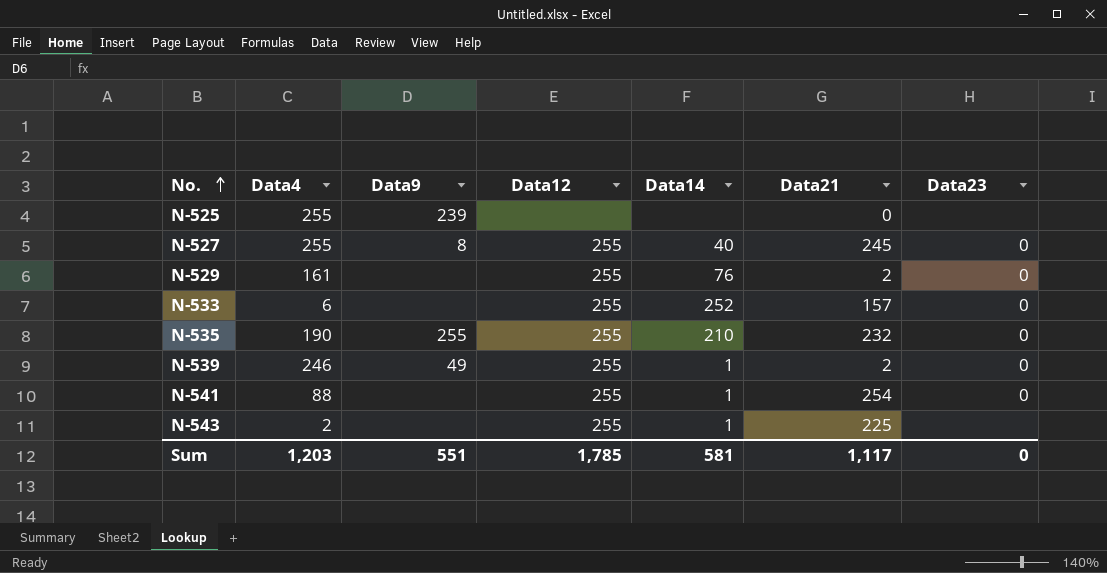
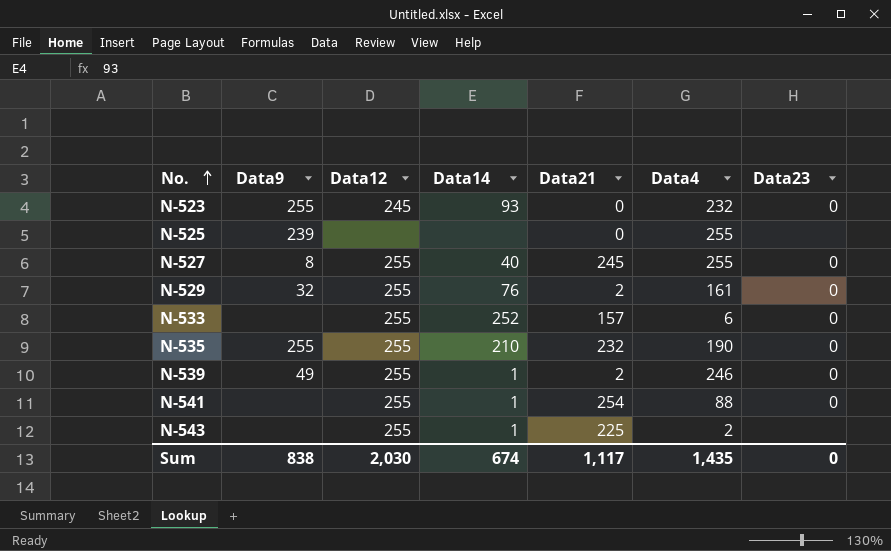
column Data4 | position: 2 -> 6
row N-523: none -> 255 | 245 | 93 | 0 | 232 | 0
N-529 | Data9: none -> 32
Sum | Data9: 551 -> 838
Sum | Data12: 1,785 -> 2,030
Sum | Data14: 581 -> 674
Sum | Data4: 1,203 -> 1,435

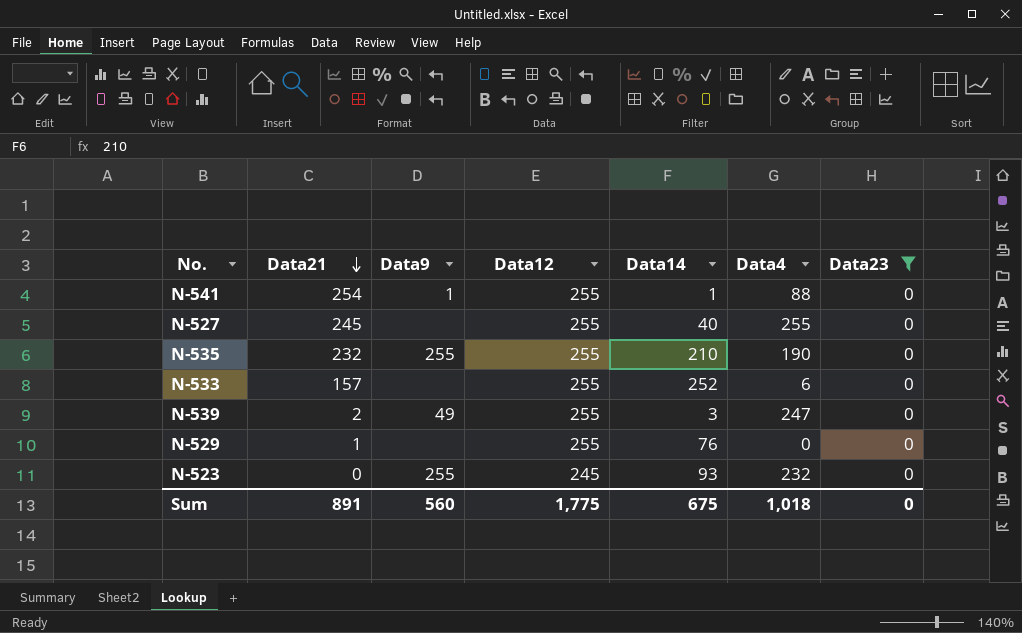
filter: none -> Data23 = 0
row order: No. ascending -> Data21 descending
column Data21 | position: 5 -> 2
N-541 | Data9: none -> 1
N-527 | Data9: 8 -> none
N-539 | Data14: 1 -> 3
N-539 | Data4: 246 -> 247
N-529 | Data21: 2 -> 1
N-529 | Data9: 32 -> none
N-529 | Data4: 161 -> 0
Sum | Data21: 1,117 -> 891
Sum | Data9: 838 -> 560
Sum | Data12: 2,030 -> 1,775
Sum | Data14: 674 -> 675
Sum | Data4: 1,435 -> 1,018

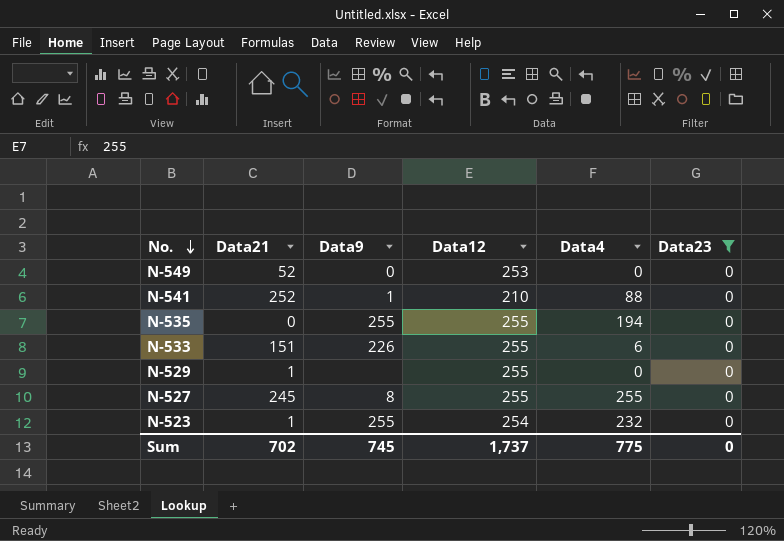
row order: Data21 descending -> No. descending
column Data14 | position: 5 -> none
row N-539: 2 | 49 | 255 | 3 | 247 | 0 -> none
row N-549: none -> 52 | 0 | 253 | 0 | 0
N-541 | Data21: 254 -> 252
N-541 | Data12: 255 -> 210
N-535 | Data21: 232 -> 0
N-535 | Data4: 190 -> 194
N-533 | Data21: 157 -> 151
N-533 | Data9: none -> 226
N-527 | Data9: none -> 8
N-523 | Data21: 0 -> 1
N-523 | Data12: 245 -> 254
Sum | Data21: 891 -> 702
Sum | Data9: 560 -> 745
Sum | Data12: 1,775 -> 1,737
Sum | Data4: 1,018 -> 775

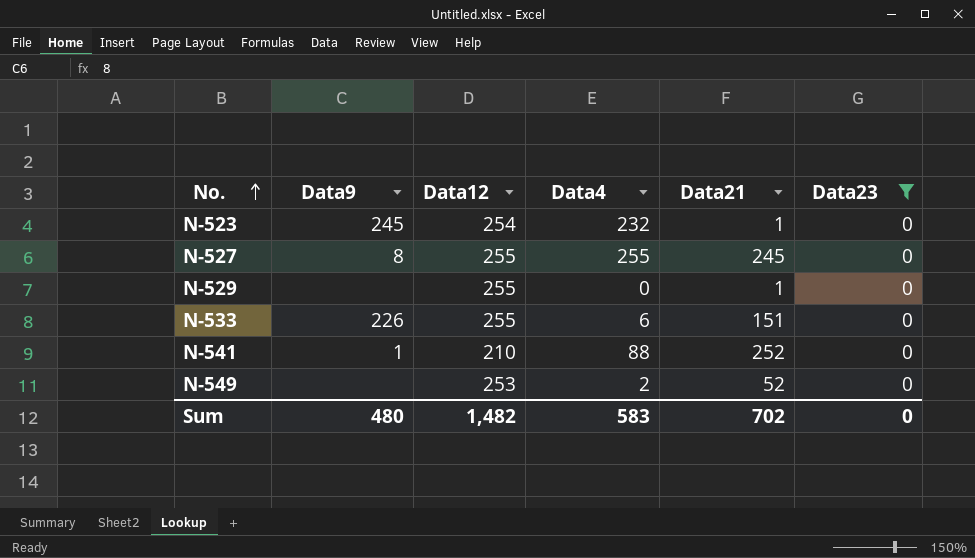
row order: No. descending -> No. ascending
column Data21 | position: 2 -> 5
row N-535: 0 | 255 | 255 | 194 | 0 -> none
N-523 | Data9: 255 -> 245
N-549 | Data9: 0 -> none
N-549 | Data4: 0 -> 2
Sum | Data9: 745 -> 480
Sum | Data12: 1,737 -> 1,482
Sum | Data4: 775 -> 583

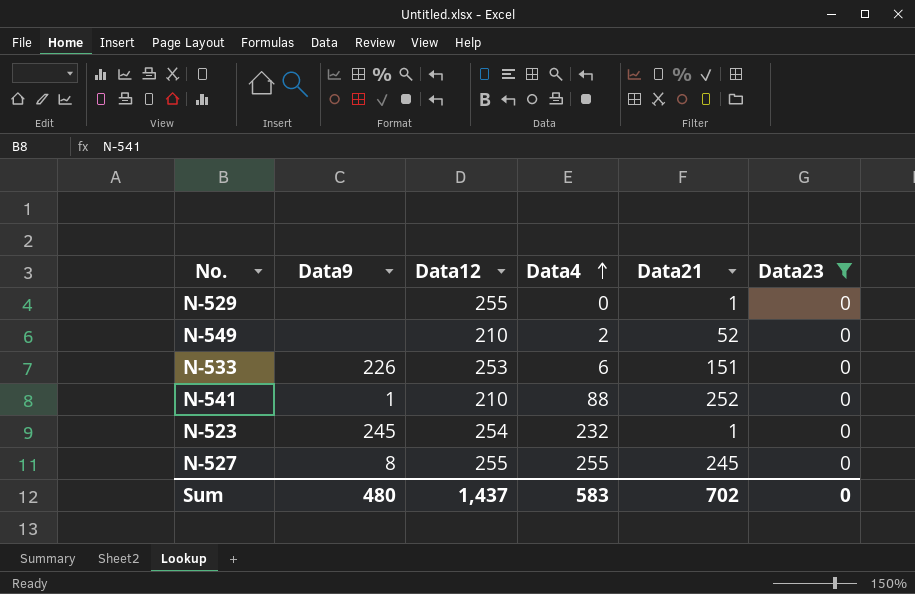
row order: No. ascending -> Data4 ascending
N-549 | Data12: 253 -> 210
N-533 | Data12: 255 -> 253
Sum | Data12: 1,482 -> 1,437

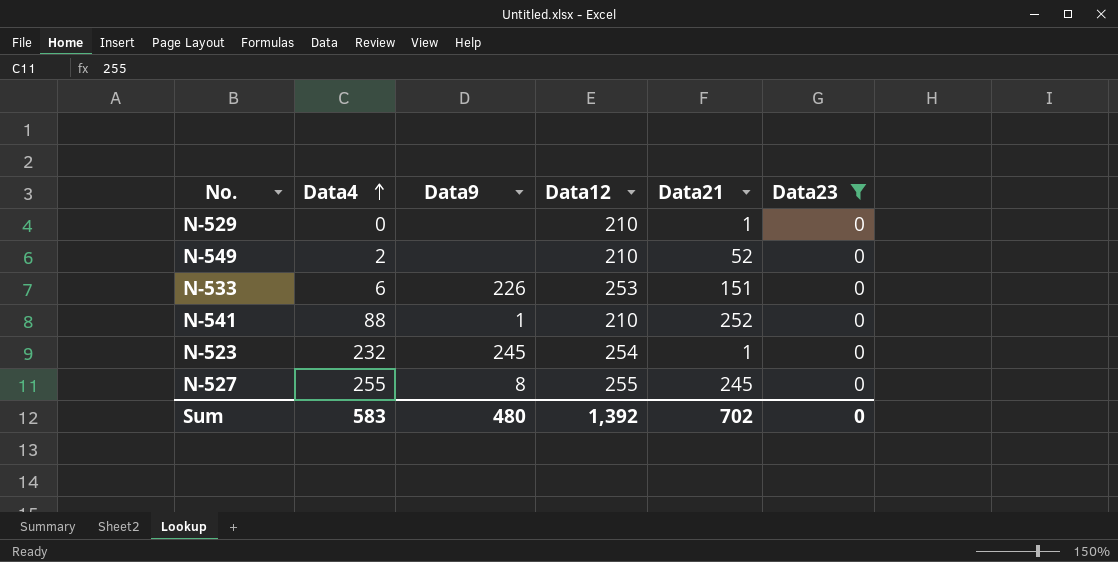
column Data4 | position: 4 -> 2
N-529 | Data12: 255 -> 210
Sum | Data12: 1,437 -> 1,392

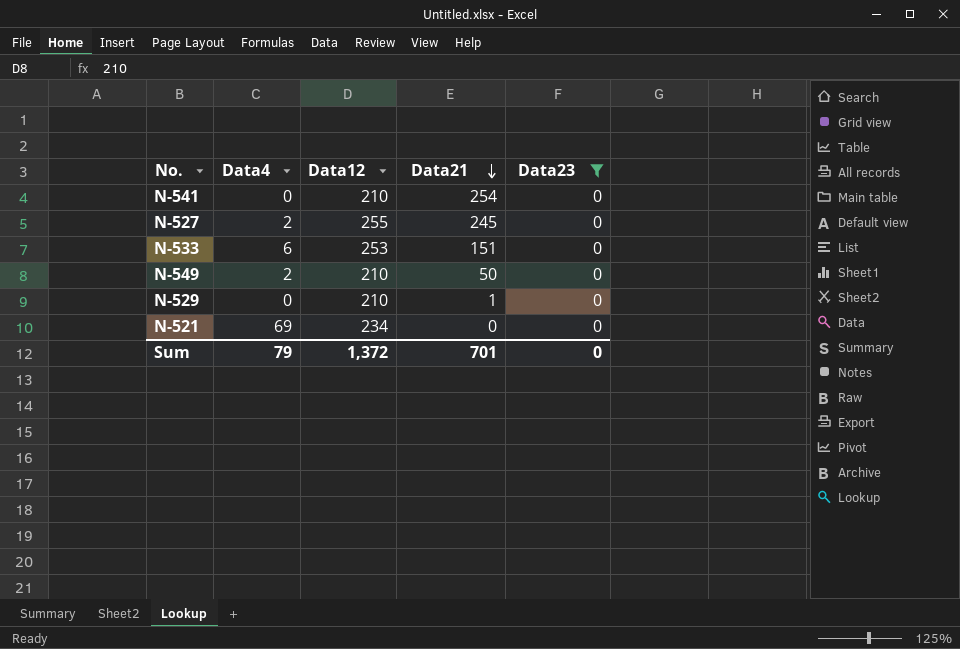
row order: Data4 ascending -> Data21 descending
column Data9 | position: 3 -> none
row N-523: 232 | 245 | 254 | 1 | 0 -> none
N-541 | Data4: 88 -> 0
N-541 | Data21: 252 -> 254
N-527 | Data4: 255 -> 2
N-549 | Data21: 52 -> 50
row N-521: none -> 69 | 234 | 0 | 0
Sum | Data4: 583 -> 79
Sum | Data12: 1,392 -> 1,372
Sum | Data21: 702 -> 701

